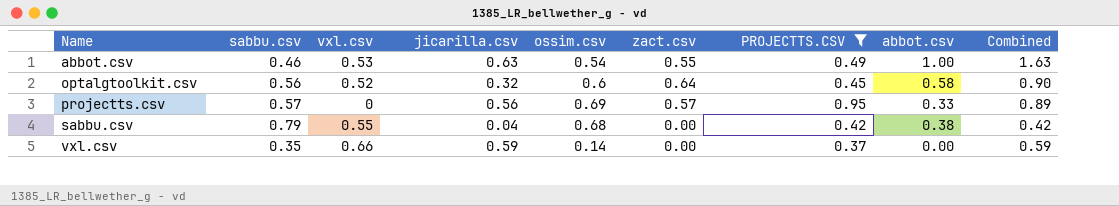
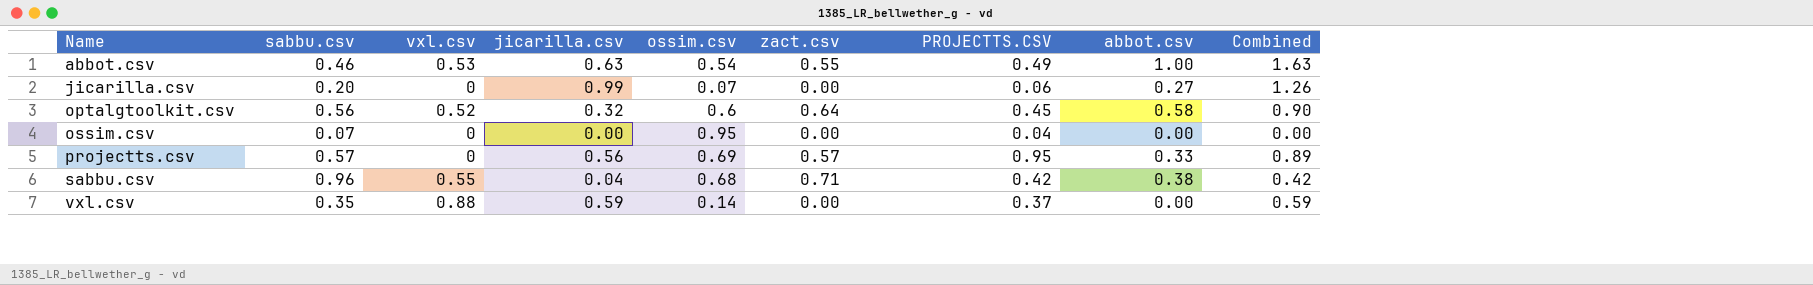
filter: PROJECTTS.CSV >= 0.37 -> none
sabbu.csv | sabbu.csv: 0.79 -> 0.96
sabbu.csv | zact.csv: 0.00 -> 0.71
vxl.csv | vxl.csv: 0.66 -> 0.88

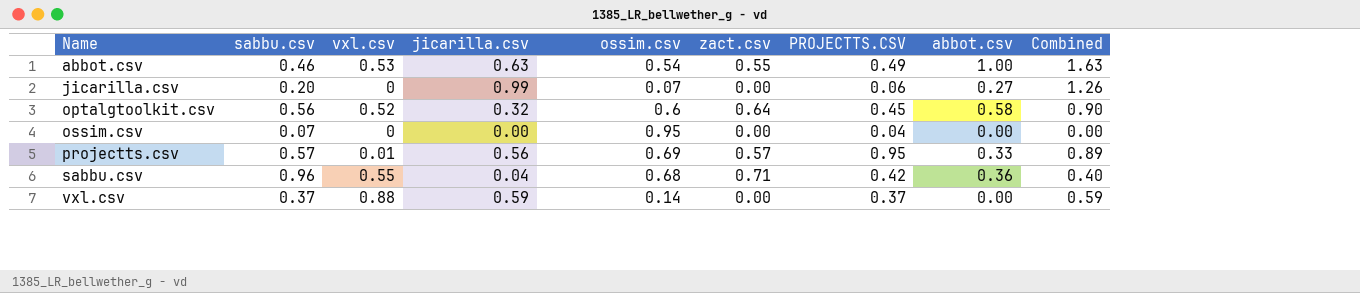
projectts.csv | vxl.csv: 0 -> 0.01
sabbu.csv | abbot.csv: 0.38 -> 0.36
sabbu.csv | Combined: 0.42 -> 0.40
vxl.csv | sabbu.csv: 0.35 -> 0.37

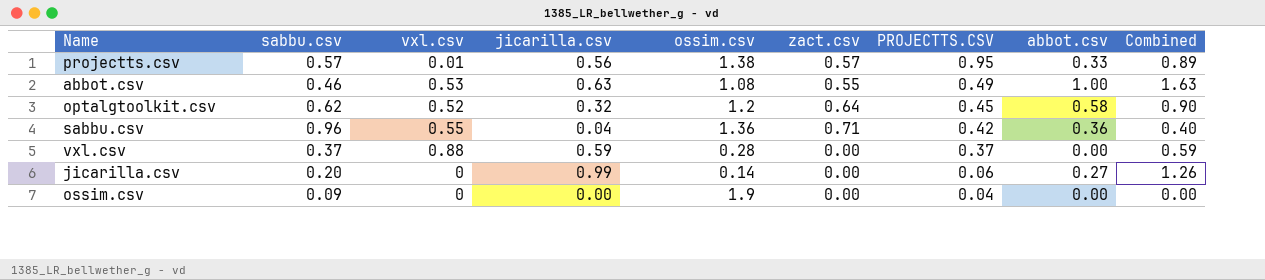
row order: Name ascending -> PROJECTTS.CSV descending
projectts.csv | ossim.csv: 0.69 -> 1.38
abbot.csv | ossim.csv: 0.54 -> 1.08
optalgtoolkit.csv | sabbu.csv: 0.56 -> 0.62
optalgtoolkit.csv | ossim.csv: 0.6 -> 1.2
sabbu.csv | ossim.csv: 0.68 -> 1.36
vxl.csv | ossim.csv: 0.14 -> 0.28
jicarilla.csv | ossim.csv: 0.07 -> 0.14
ossim.csv | sabbu.csv: 0.07 -> 0.09
ossim.csv | ossim.csv: 0.95 -> 1.9

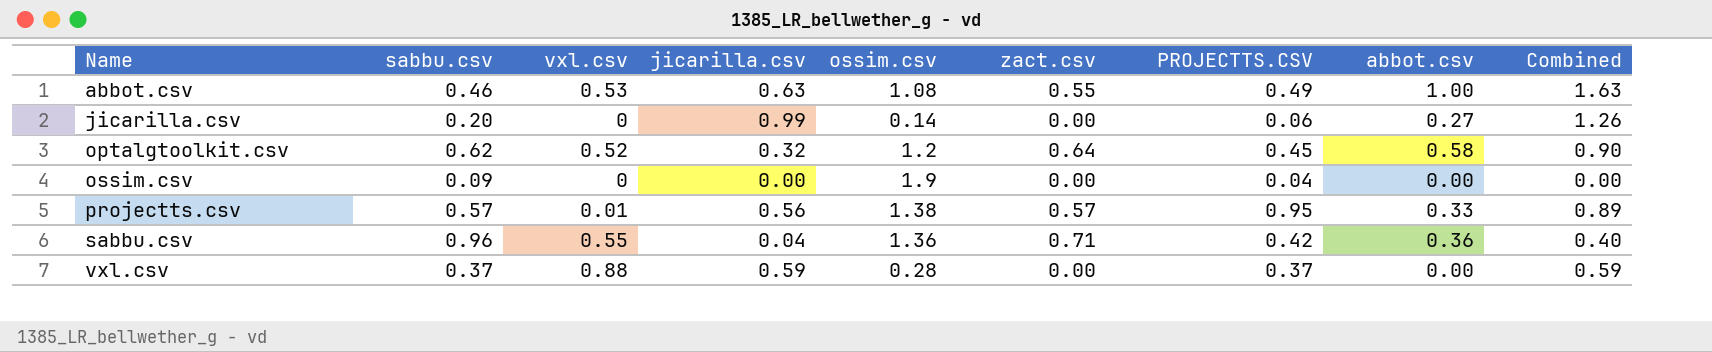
row order: PROJECTTS.CSV descending -> Name ascending

